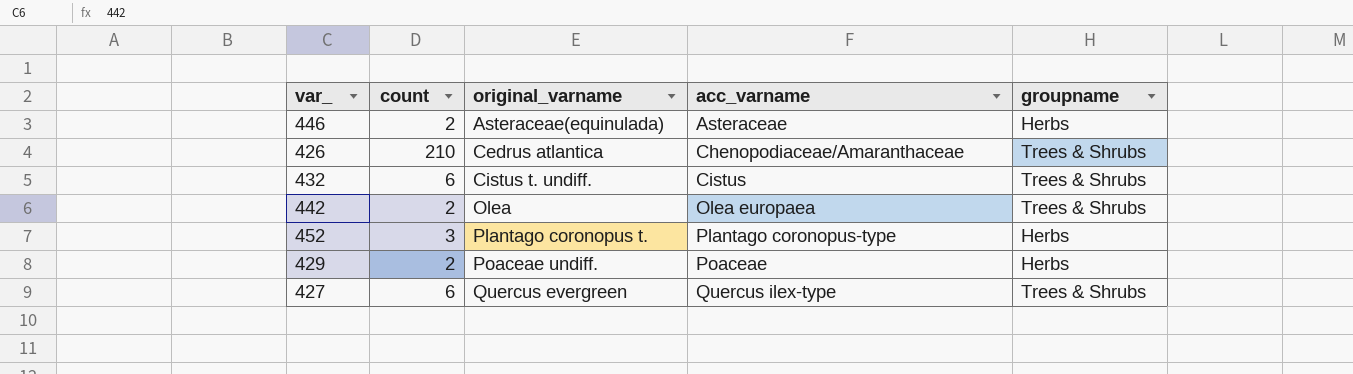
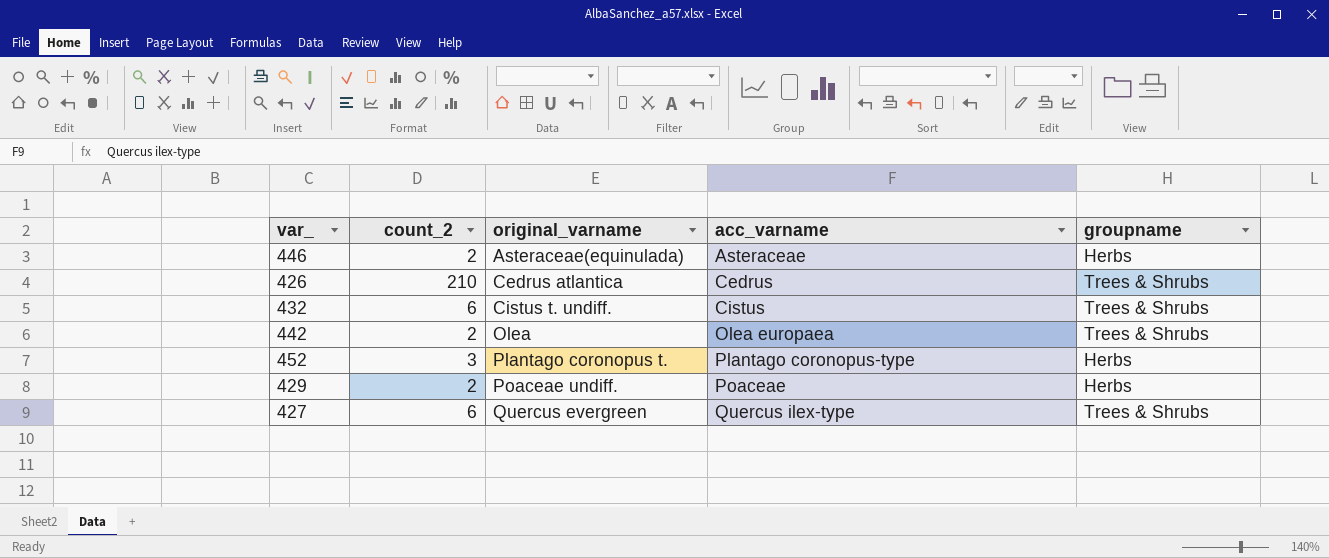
column name: count -> count_2
426 | acc_varname: Chenopodiaceae/Amaranthaceae -> Cedrus

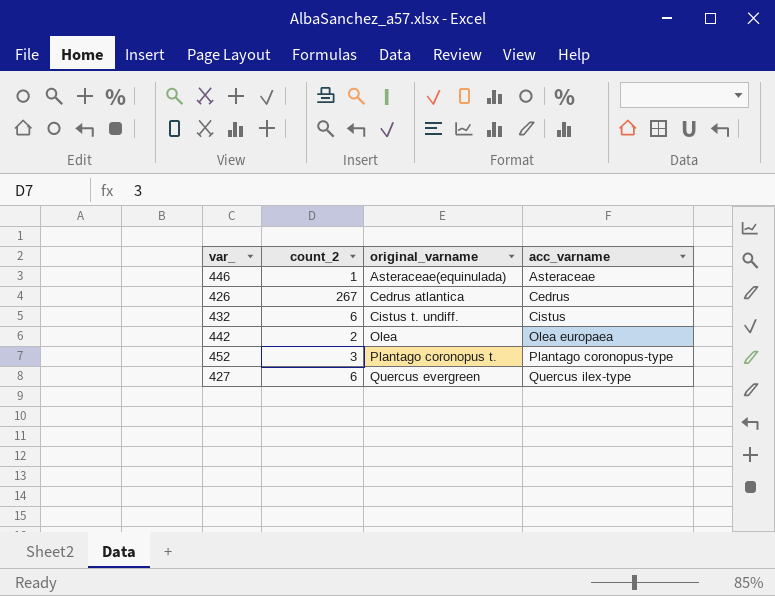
column groupname | position: 5 -> none
row 429: 2 | Poaceae undiff. | Poaceae | Herbs -> none
446 | count_2: 2 -> 1
426 | count_2: 210 -> 267

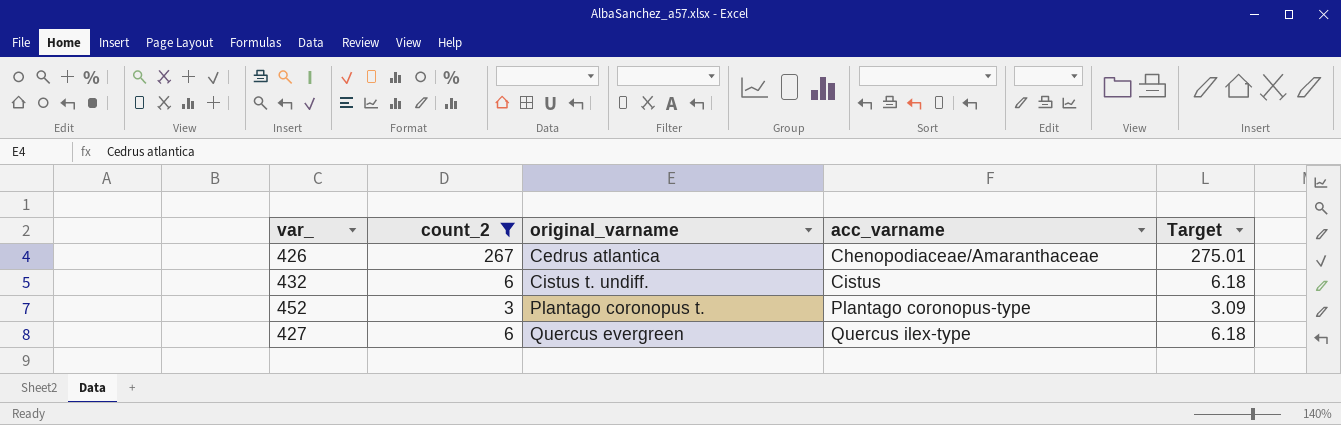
filter: none -> count_2 >= 3
column Target | formula: none -> [count_2] * 1.03
426 | acc_varname: Cedrus -> Chenopodiaceae/Amaranthaceae

